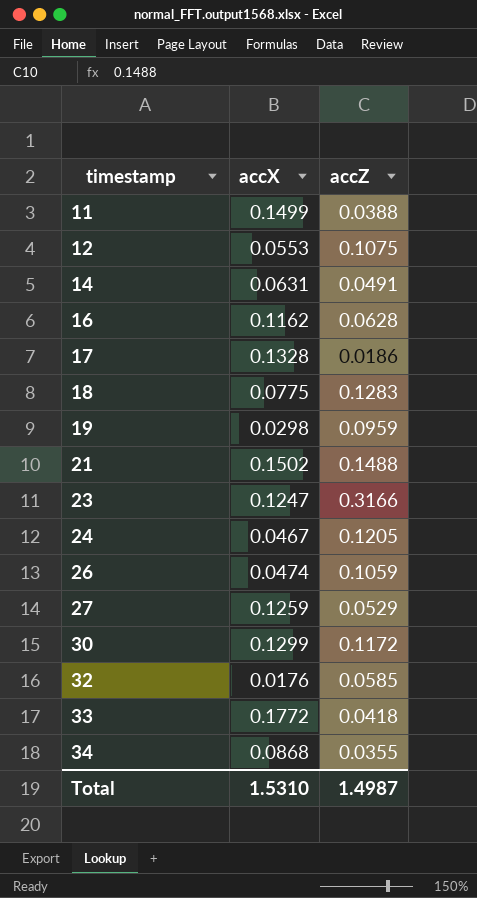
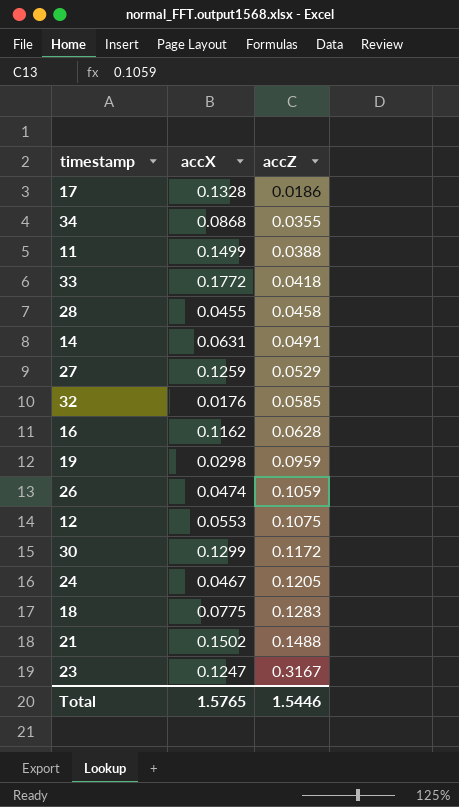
row order: timestamp ascending -> accZ ascending
row 28: none -> 0.0455 | 0.0458
23 | accZ: 0.3166 -> 0.3167
Total | accX: 1.5310 -> 1.5765
Total | accZ: 1.4987 -> 1.5446

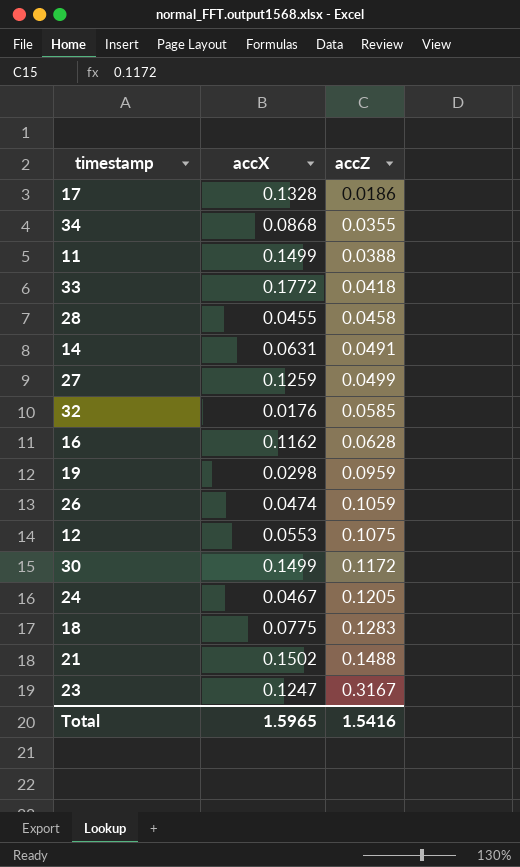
27 | accZ: 0.0529 -> 0.0499
30 | accX: 0.1299 -> 0.1499
Total | accX: 1.5765 -> 1.5965
Total | accZ: 1.5446 -> 1.5416

